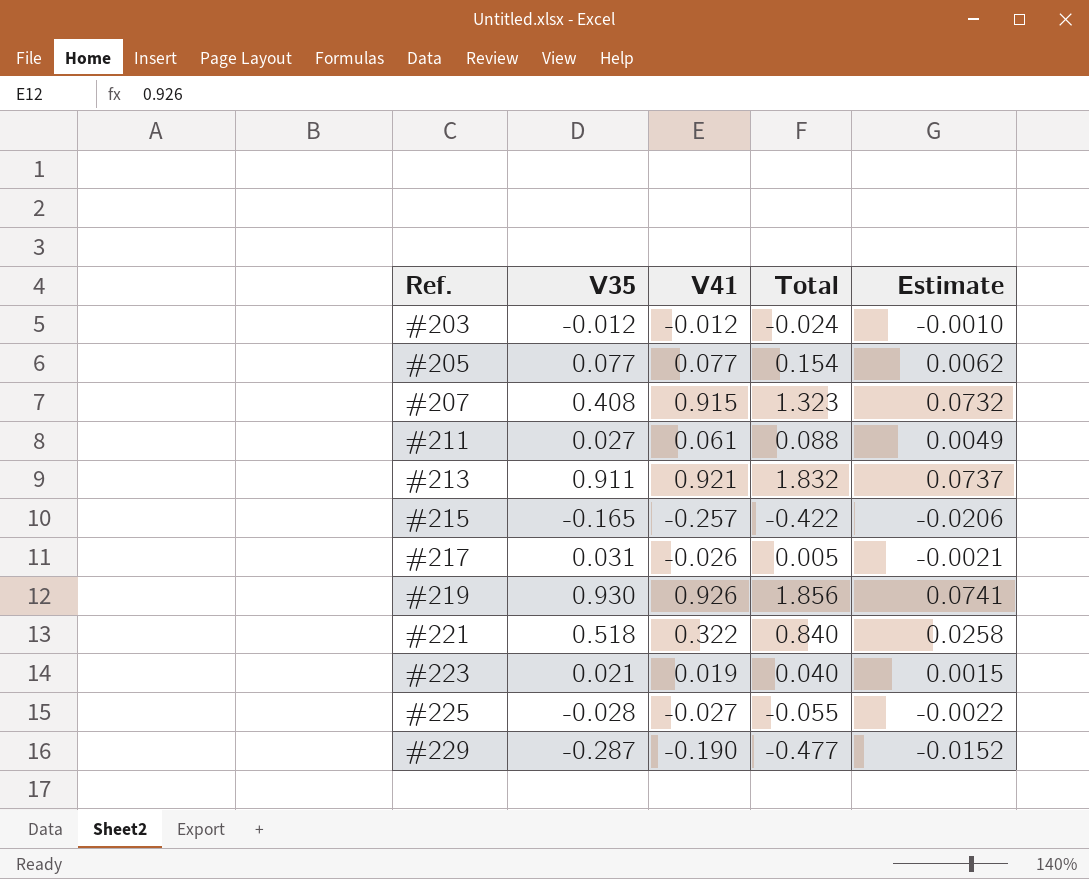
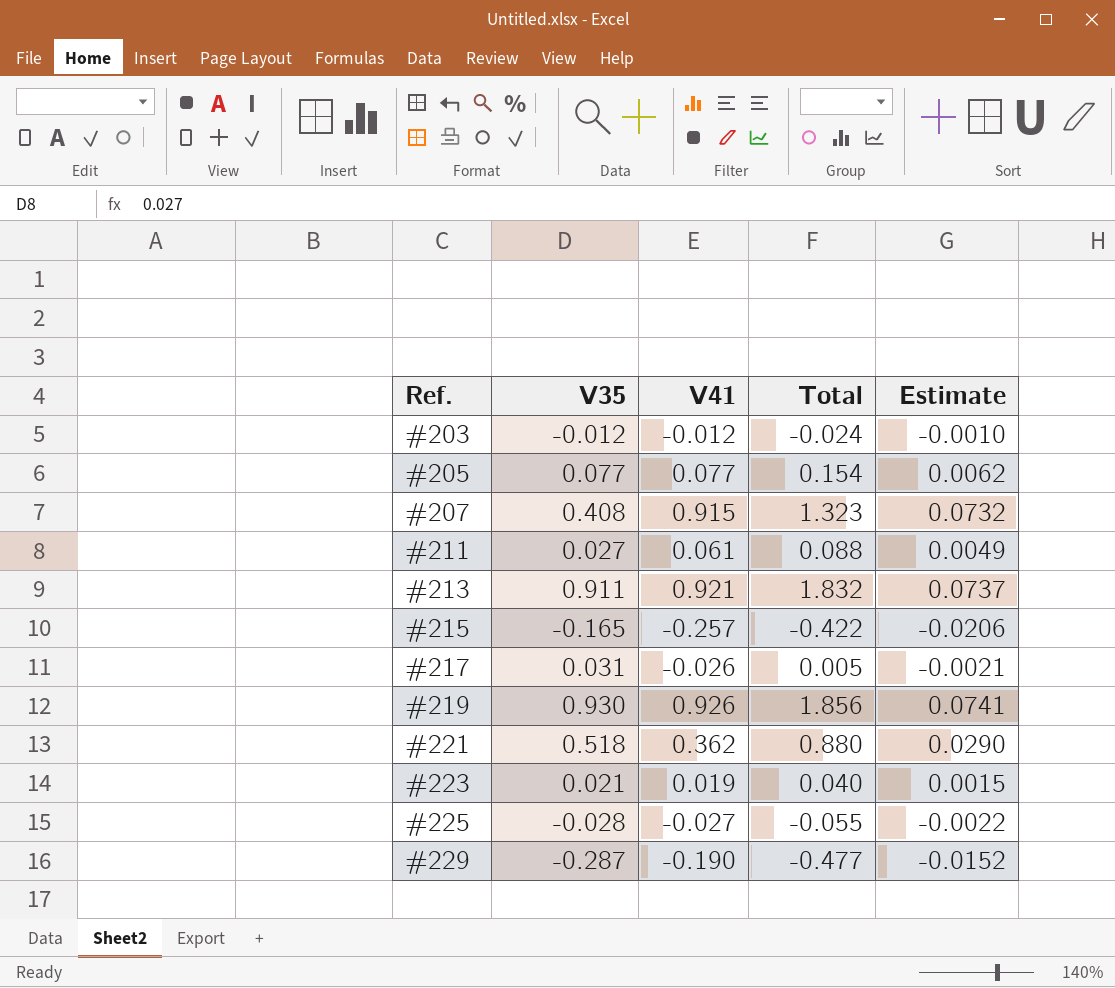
#221 | V41: 0.322 -> 0.362
#221 | Total: 0.840 -> 0.880
#221 | Estimate: 0.0258 -> 0.0290

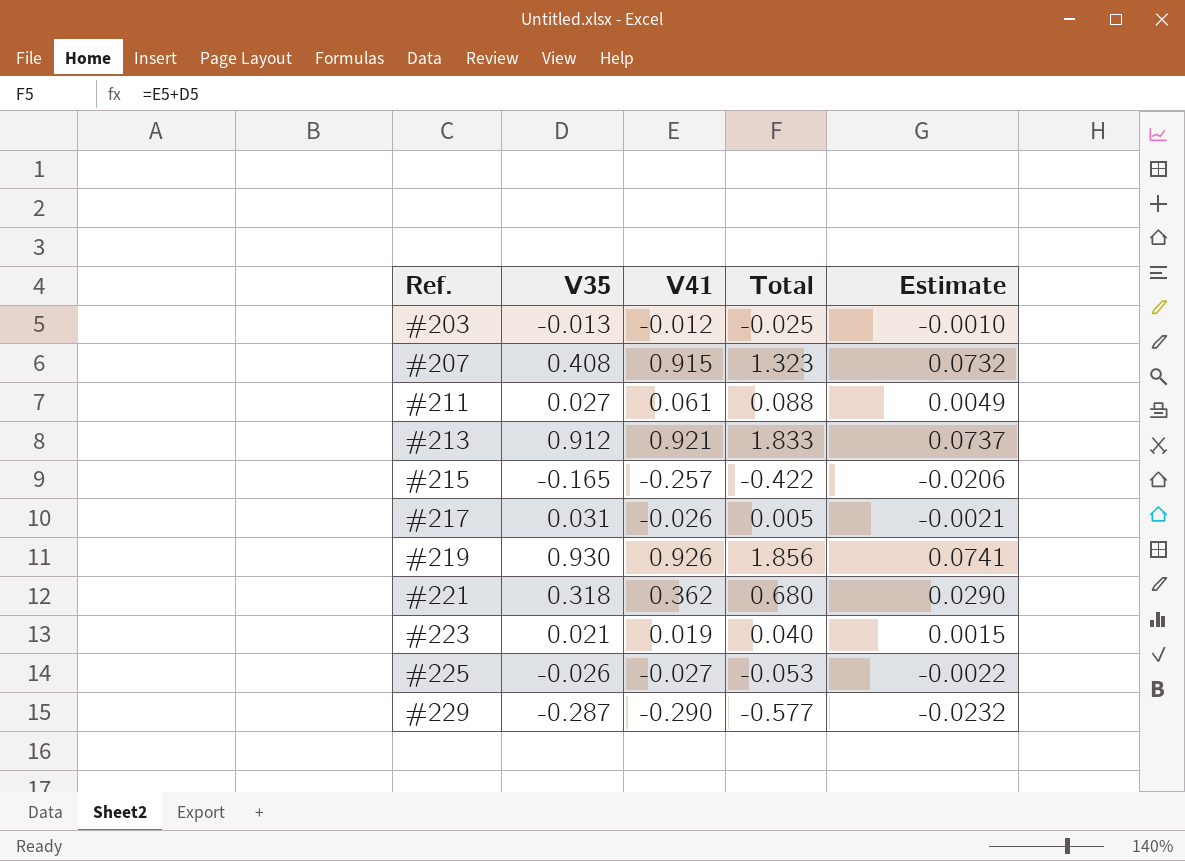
row #205: 0.077 | 0.077 | 0.154 | 0.0062 -> none
#203 | V35: -0.012 -> -0.013
#203 | Total: -0.024 -> -0.025
#213 | V35: 0.911 -> 0.912
#213 | Total: 1.832 -> 1.833
#221 | V35: 0.518 -> 0.318
#221 | Total: 0.880 -> 0.680
#225 | V35: -0.028 -> -0.026
#225 | Total: -0.055 -> -0.053
#229 | V41: -0.190 -> -0.290
#229 | Total: -0.477 -> -0.577
#229 | Estimate: -0.0152 -> -0.0232

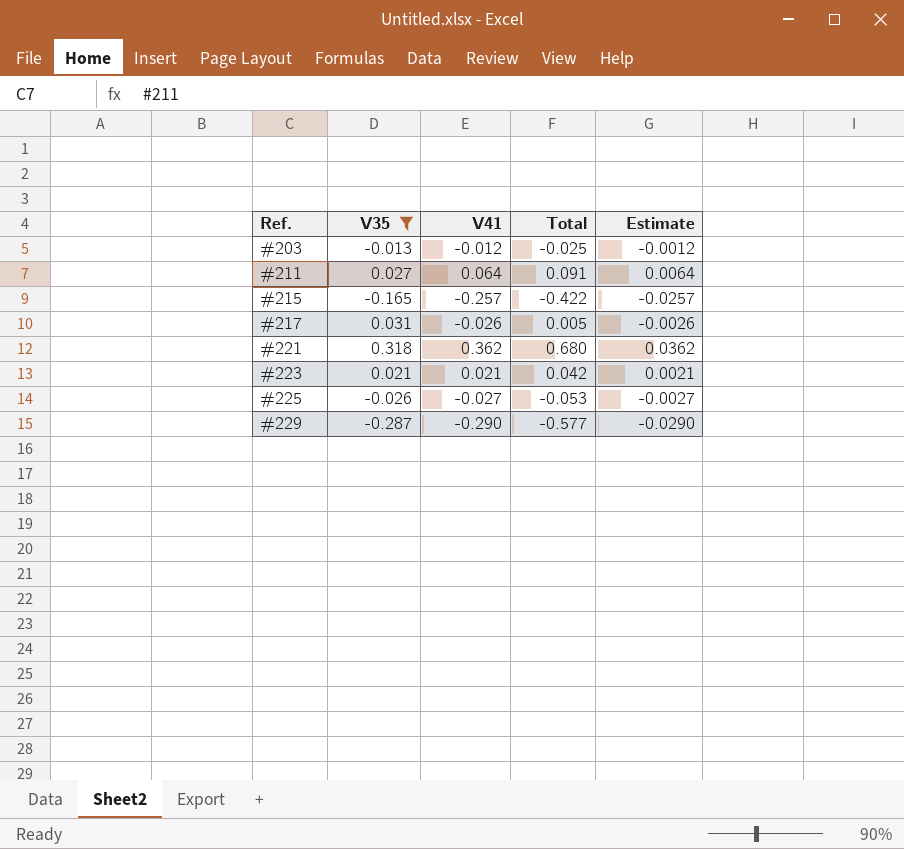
filter: none -> V35 <= 0.318
column Estimate | formula: [V41] * 0.08 -> [V41] * 0.1
#211 | V41: 0.061 -> 0.064
#211 | Total: 0.088 -> 0.091
#223 | V41: 0.019 -> 0.021
#223 | Total: 0.040 -> 0.042

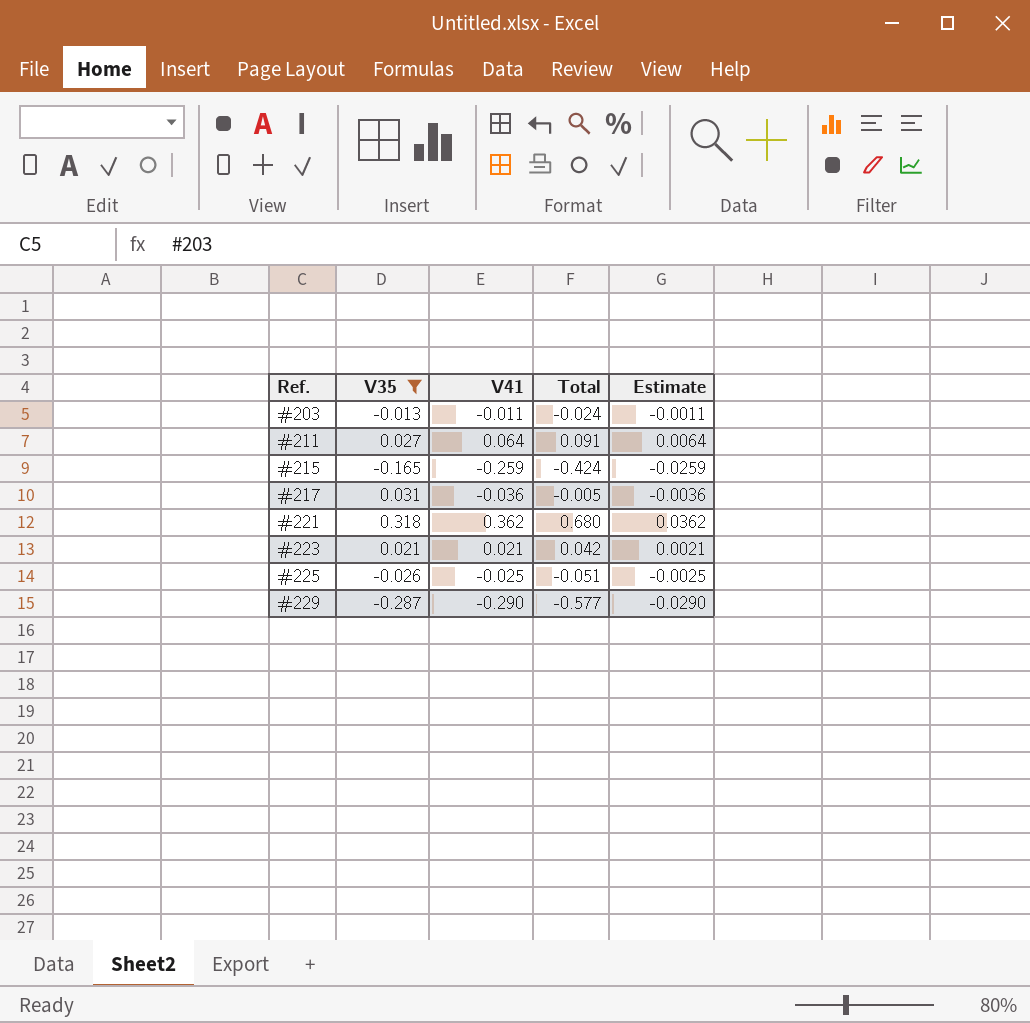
#203 | V41: -0.012 -> -0.011
#203 | Total: -0.025 -> -0.024
#203 | Estimate: -0.0012 -> -0.0011
#215 | V41: -0.257 -> -0.259
#215 | Total: -0.422 -> -0.424
#215 | Estimate: -0.0257 -> -0.0259
#217 | V41: -0.026 -> -0.036
#217 | Total: 0.005 -> -0.005
#217 | Estimate: -0.0026 -> -0.0036
#225 | V41: -0.027 -> -0.025
#225 | Total: -0.053 -> -0.051
#225 | Estimate: -0.0027 -> -0.0025

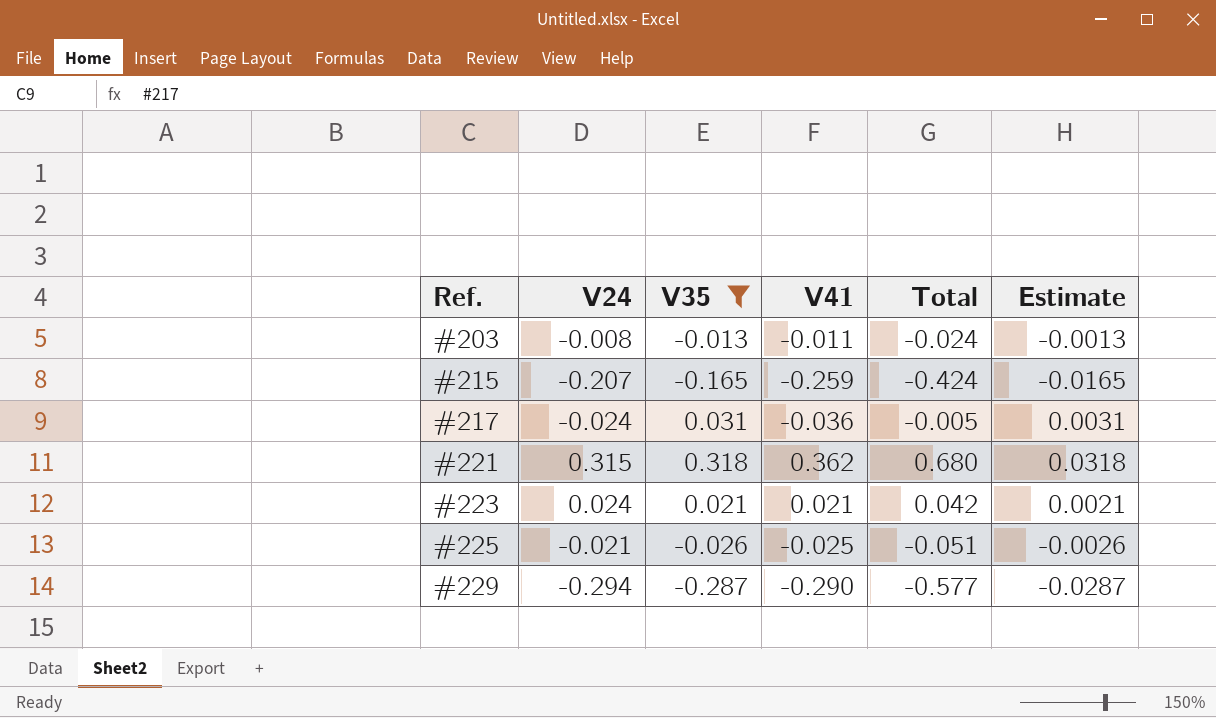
column V24 | position: none -> 2
column Estimate | formula: [V41] * 0.1 -> [V35] * 0.1
row #211: 0.027 | 0.064 | 0.091 | 0.0064 -> none

